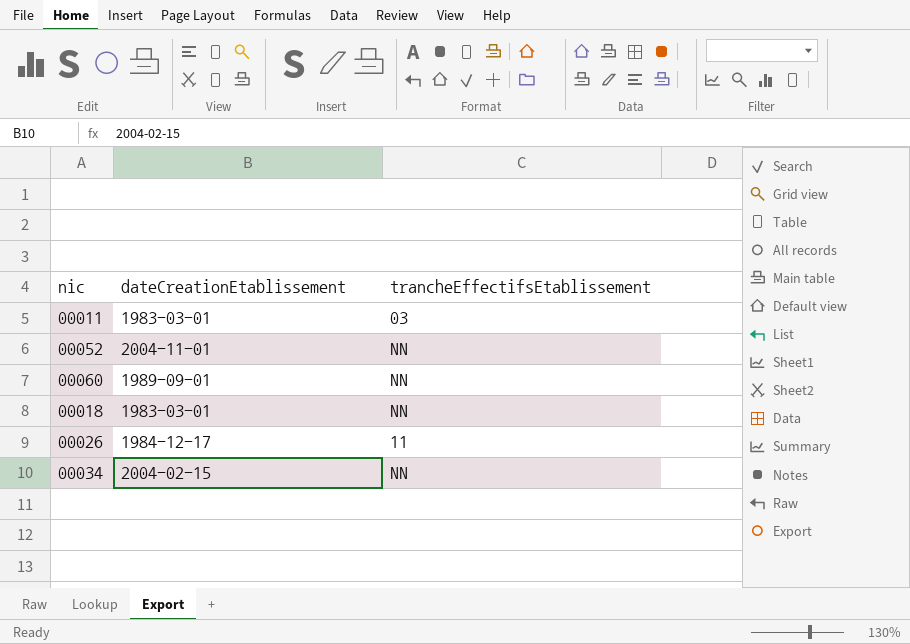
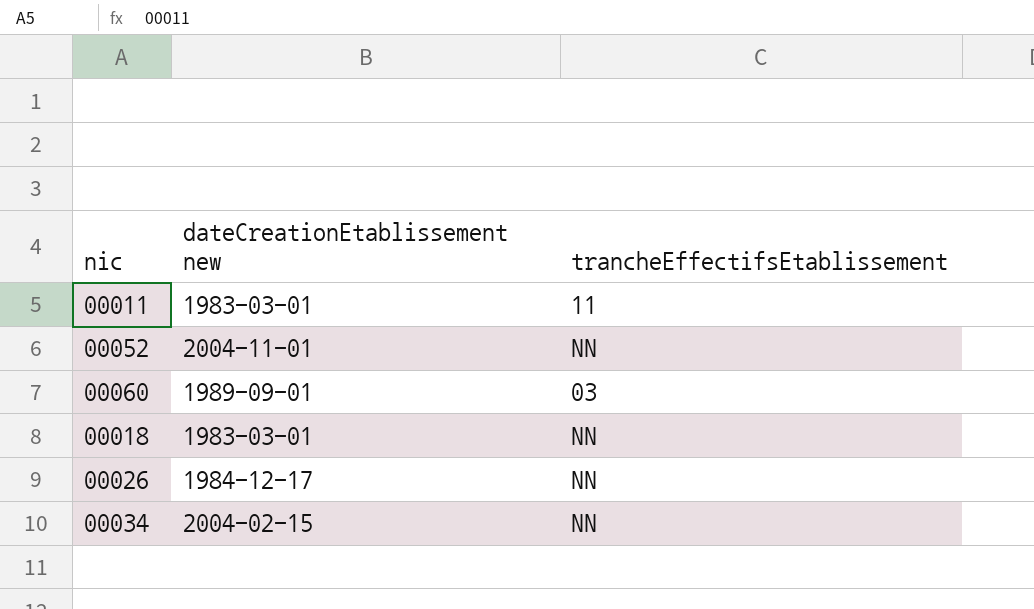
column name: dateCreationEtablissement -> dateCreationEtablissement new
00011 | trancheEffectifsEtablissement: 03 -> 11
00060 | trancheEffectifsEtablissement: NN -> 03
00026 | trancheEffectifsEtablissement: 11 -> NN

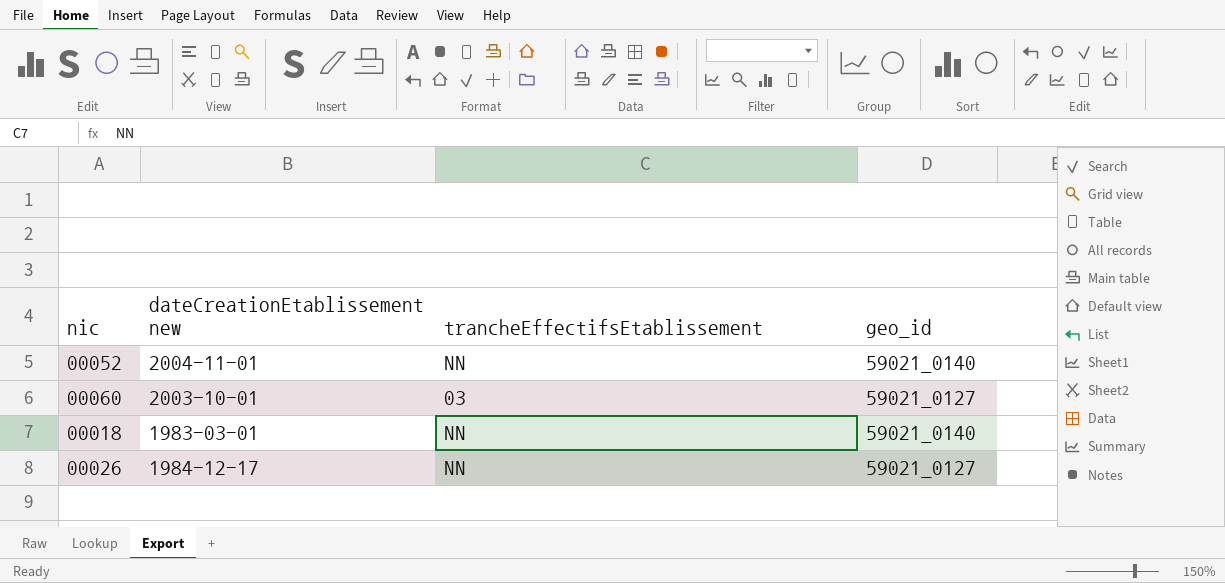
column geo_id | position: none -> 4
row 00011: 1983-03-01 | 11 -> none
row 00034: 2004-02-15 | NN -> none
00060 | dateCreationEtablissement new: 1989-09-01 -> 2003-10-01

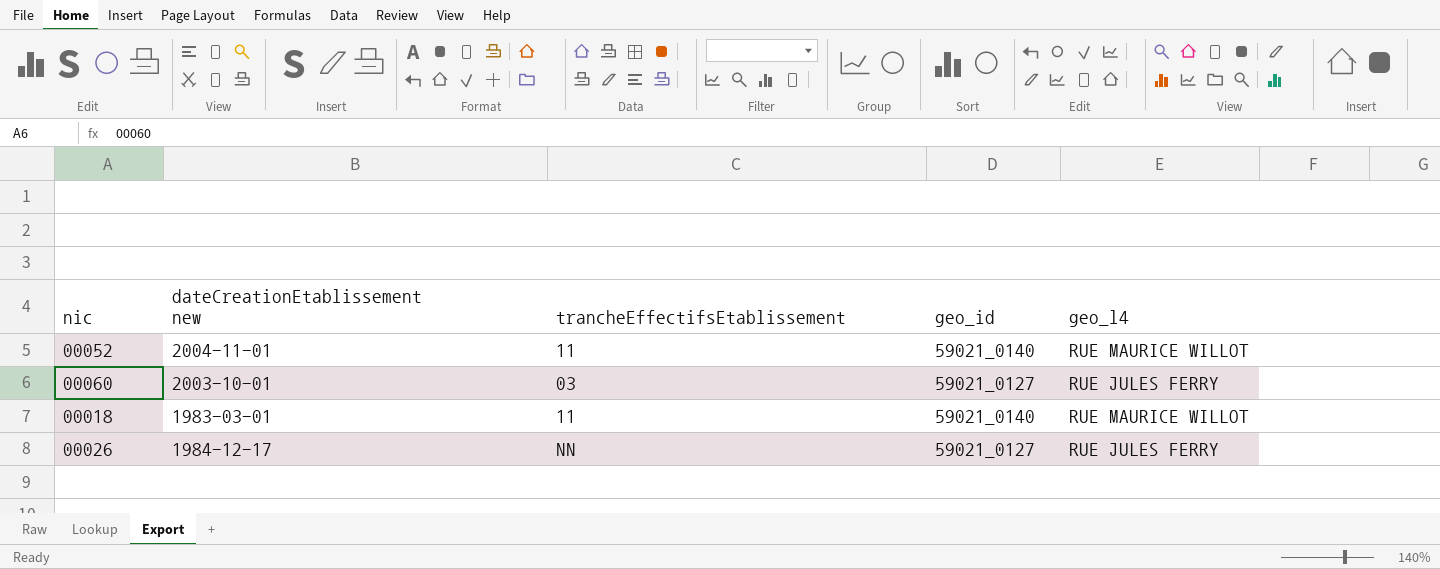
column geo_l4 | position: none -> 5
00052 | trancheEffectifsEtablissement: NN -> 11
00018 | trancheEffectifsEtablissement: NN -> 11

